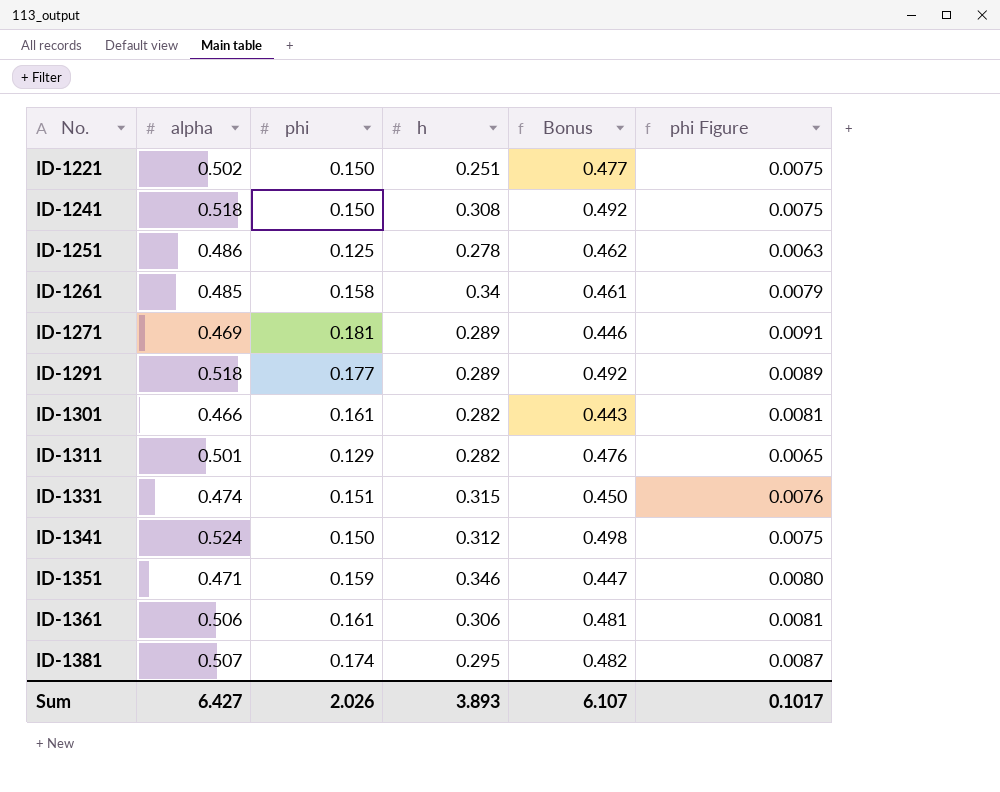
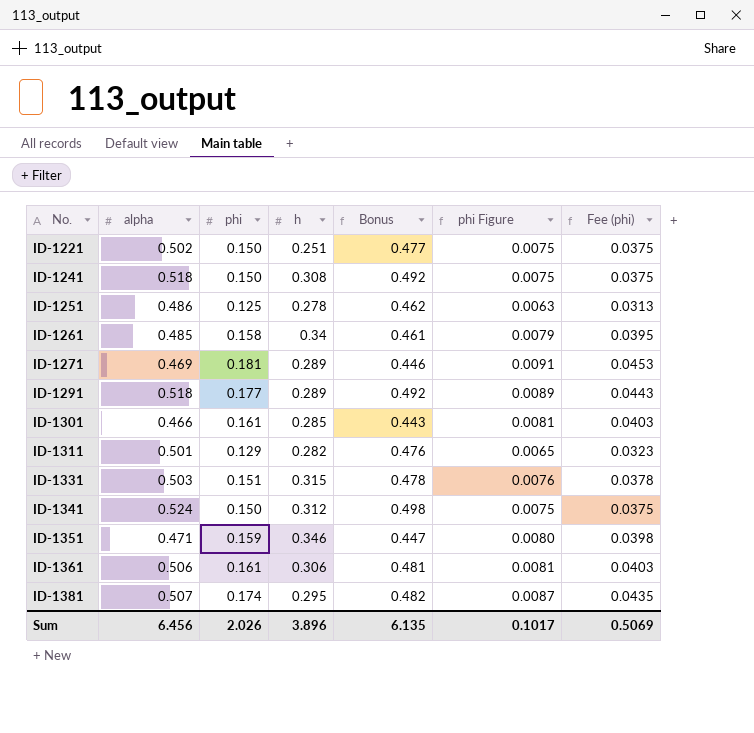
column Fee (phi) | formula: none -> [phi] * 0.25
ID-1301 | h: 0.282 -> 0.285
ID-1331 | alpha: 0.474 -> 0.503
ID-1331 | Bonus: 0.450 -> 0.478
Sum | alpha: 6.427 -> 6.456
Sum | h: 3.893 -> 3.896
Sum | Bonus: 6.107 -> 6.135

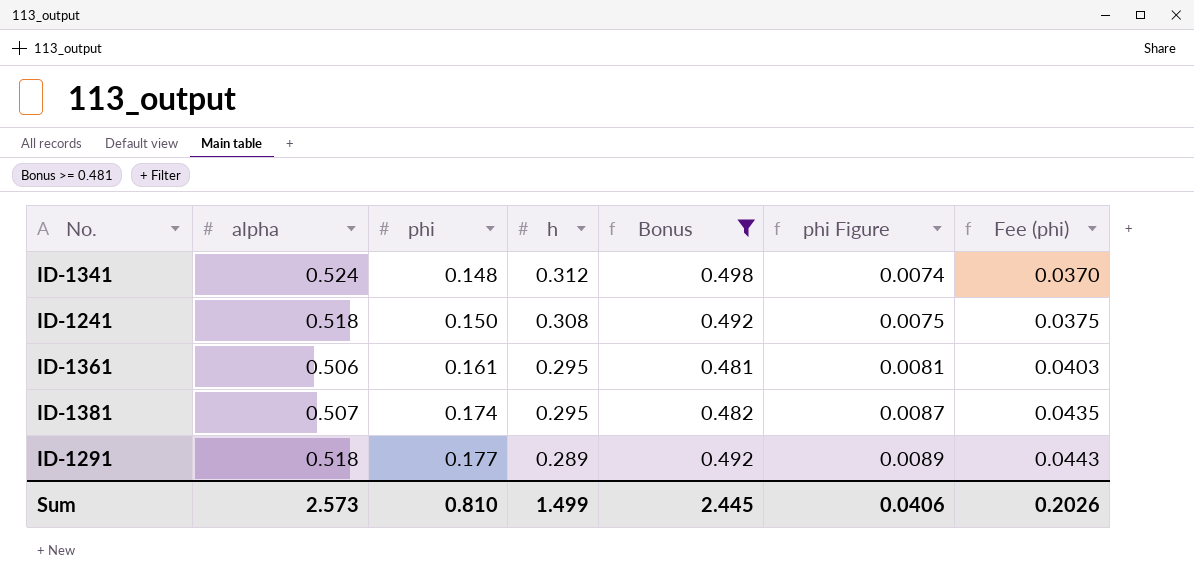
filter: none -> Bonus >= 0.481
row order: No. ascending -> phi ascending
ID-1341 | phi: 0.150 -> 0.148
ID-1341 | phi Figure: 0.0075 -> 0.0074
ID-1341 | Fee (phi): 0.0375 -> 0.0370
ID-1361 | h: 0.306 -> 0.295
Sum | alpha: 6.456 -> 2.573
Sum | phi: 2.026 -> 0.810
Sum | h: 3.896 -> 1.499
Sum | Bonus: 6.135 -> 2.445
Sum | phi Figure: 0.1017 -> 0.0406
Sum | Fee (phi): 0.5069 -> 0.2026

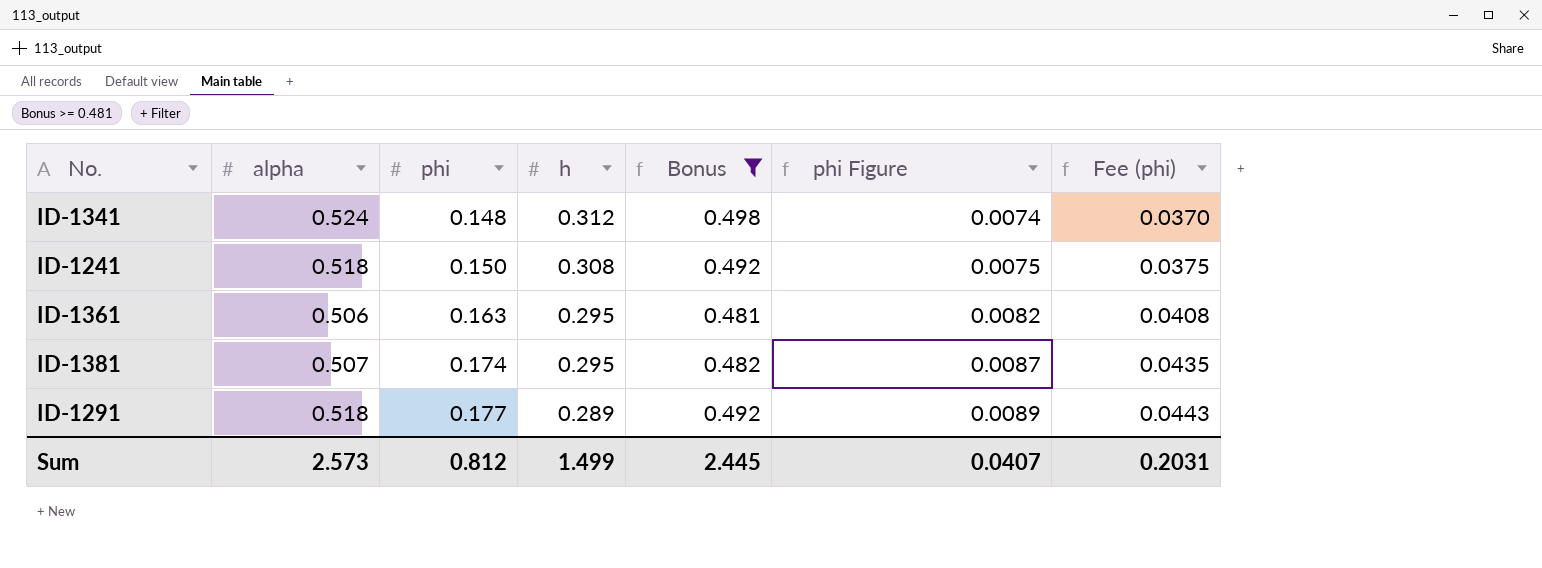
ID-1361 | phi: 0.161 -> 0.163
ID-1361 | phi Figure: 0.0081 -> 0.0082
ID-1361 | Fee (phi): 0.0403 -> 0.0408
Sum | phi: 0.810 -> 0.812
Sum | phi Figure: 0.0406 -> 0.0407
Sum | Fee (phi): 0.2026 -> 0.2031

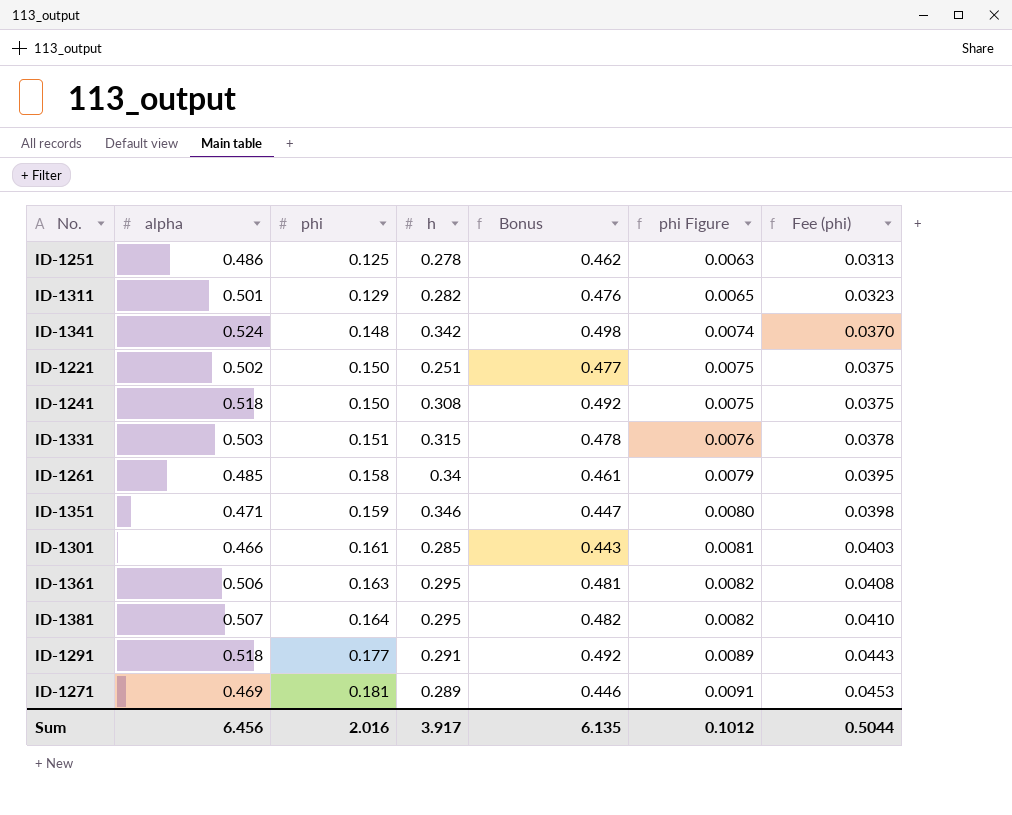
filter: Bonus >= 0.481 -> none
ID-1341 | h: 0.312 -> 0.342
ID-1381 | phi: 0.174 -> 0.164
ID-1381 | phi Figure: 0.0087 -> 0.0082
ID-1381 | Fee (phi): 0.0435 -> 0.0410
ID-1291 | h: 0.289 -> 0.291
Sum | alpha: 2.573 -> 6.456
Sum | phi: 0.812 -> 2.016
Sum | h: 1.499 -> 3.917
Sum | Bonus: 2.445 -> 6.135
Sum | phi Figure: 0.0407 -> 0.1012
Sum | Fee (phi): 0.2031 -> 0.5044

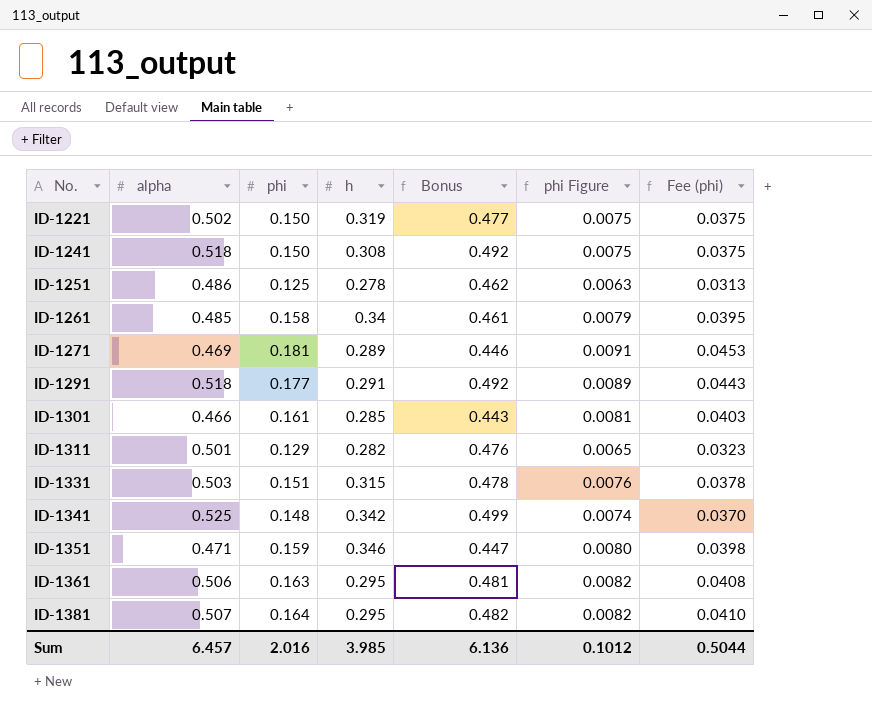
row order: phi ascending -> No. ascending
ID-1221 | h: 0.251 -> 0.319
ID-1341 | alpha: 0.524 -> 0.525
ID-1341 | Bonus: 0.498 -> 0.499
Sum | alpha: 6.456 -> 6.457
Sum | h: 3.917 -> 3.985
Sum | Bonus: 6.135 -> 6.136

